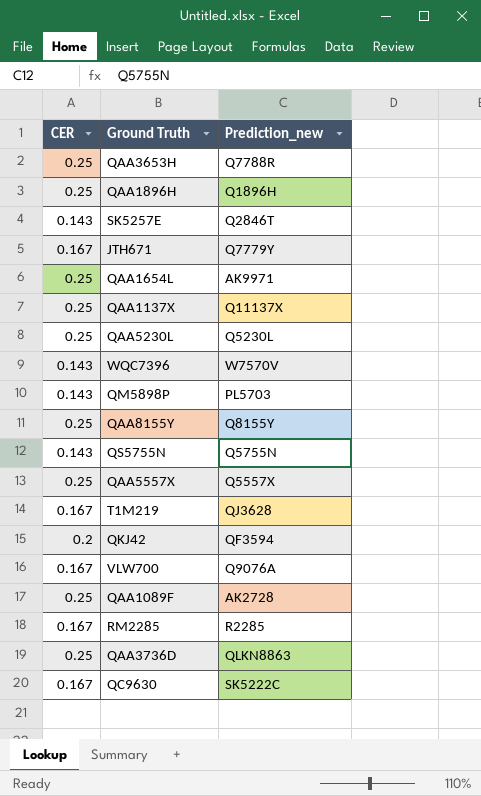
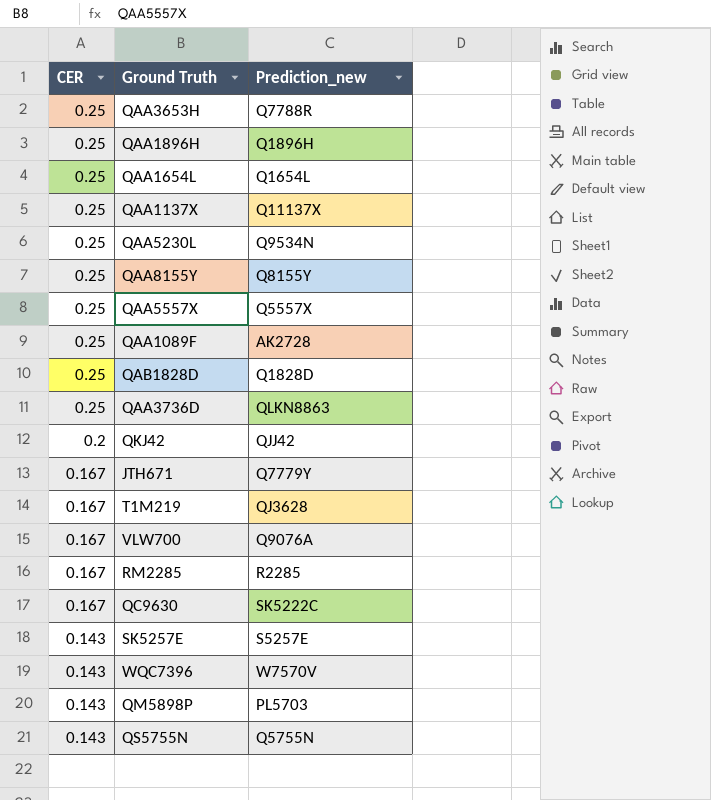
row order: none -> CER descending
QAA1654L | Prediction_new: AK9971 -> Q1654L
QAA5230L | Prediction_new: Q5230L -> Q9534N
row QAB1828D: none -> 0.25 | Q1828D
QKJ42 | Prediction_new: QF3594 -> QJJ42
SK5257E | Prediction_new: Q2846T -> S5257E

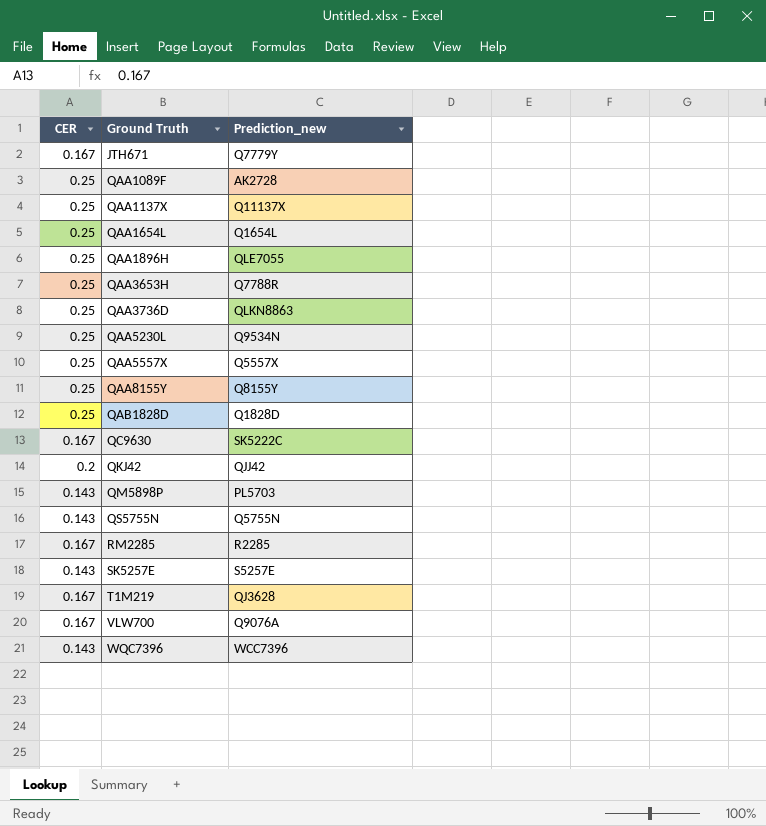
row order: CER descending -> Ground Truth ascending
QAA1896H | Prediction_new: Q1896H -> QLE7055
WQC7396 | Prediction_new: W7570V -> WCC7396

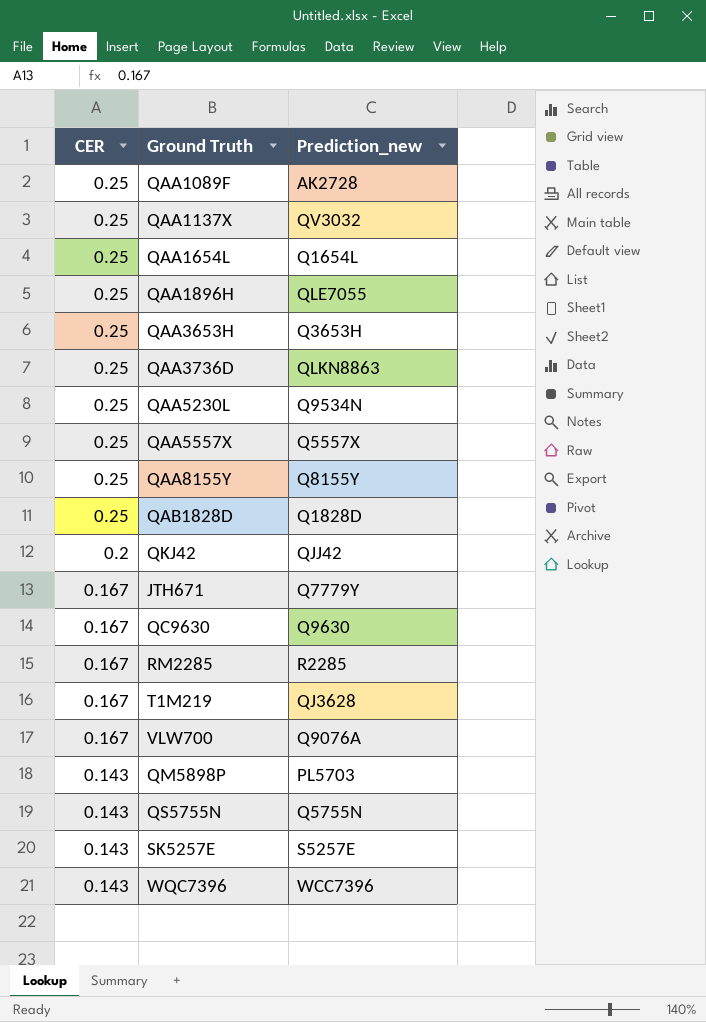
row order: Ground Truth ascending -> CER descending
QAA1137X | Prediction_new: Q11137X -> QV3032
QAA3653H | Prediction_new: Q7788R -> Q3653H
QC9630 | Prediction_new: SK5222C -> Q9630

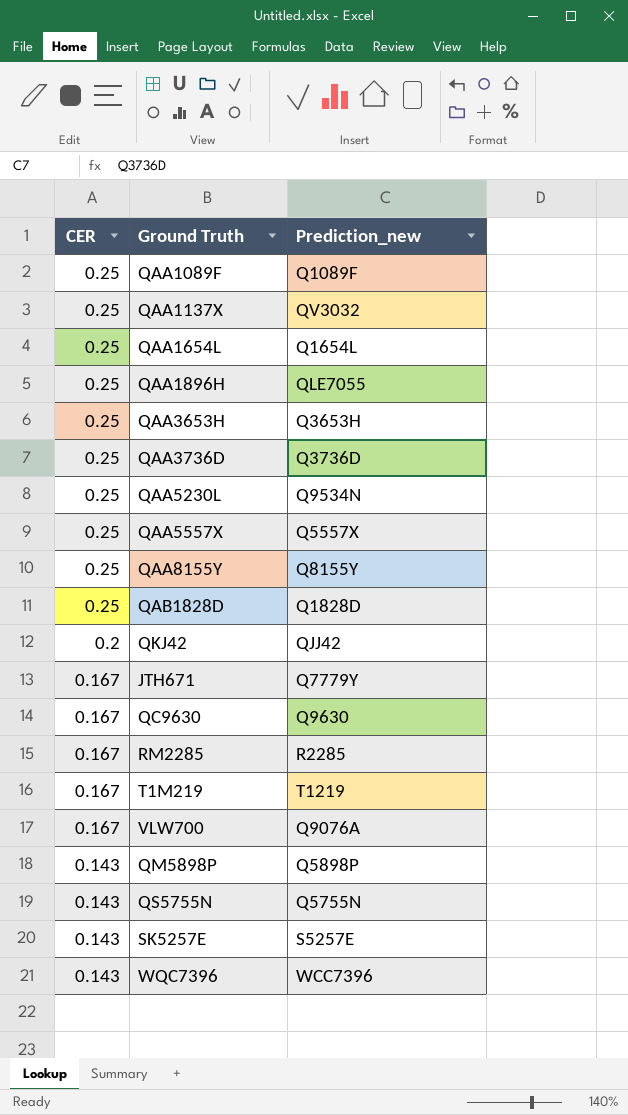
QAA1089F | Prediction_new: AK2728 -> Q1089F
QAA3736D | Prediction_new: QLKN8863 -> Q3736D
T1M219 | Prediction_new: QJ3628 -> T1219
QM5898P | Prediction_new: PL5703 -> Q5898P

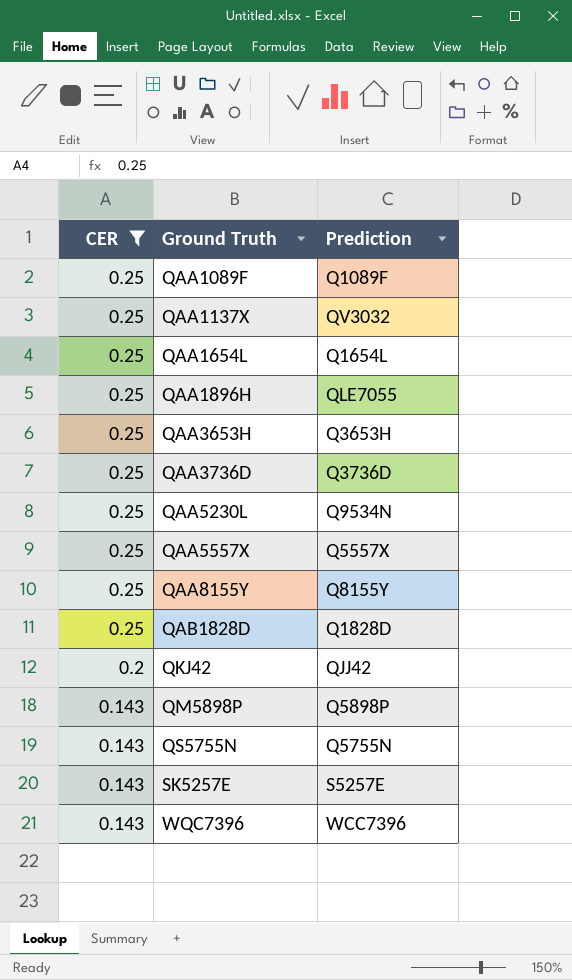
filter: none -> CER != 0.167
column name: Prediction_new -> Prediction

